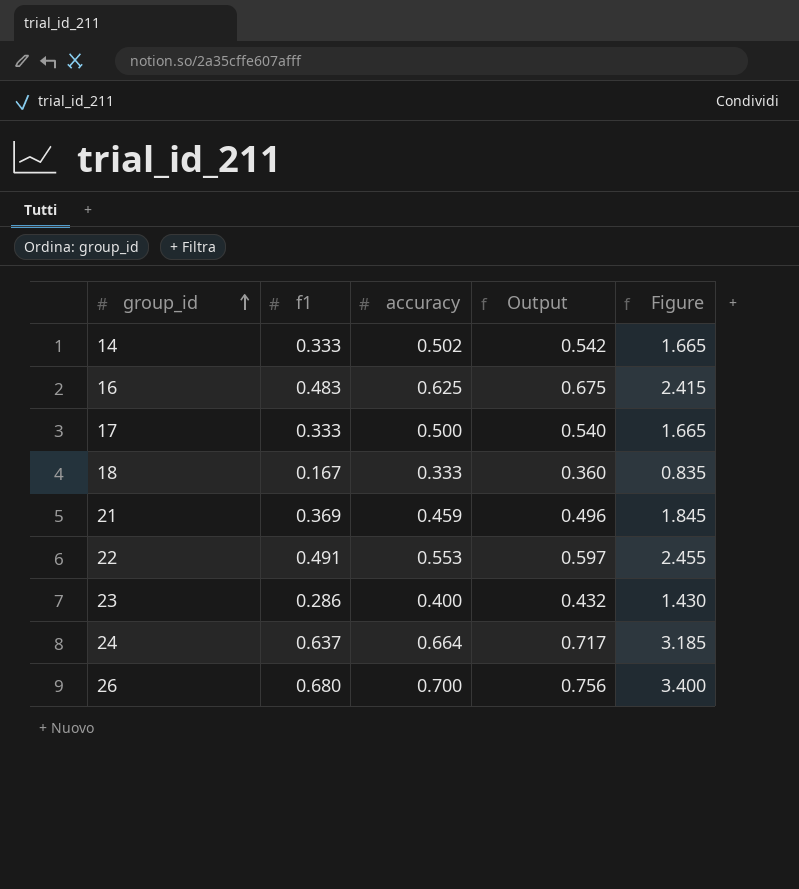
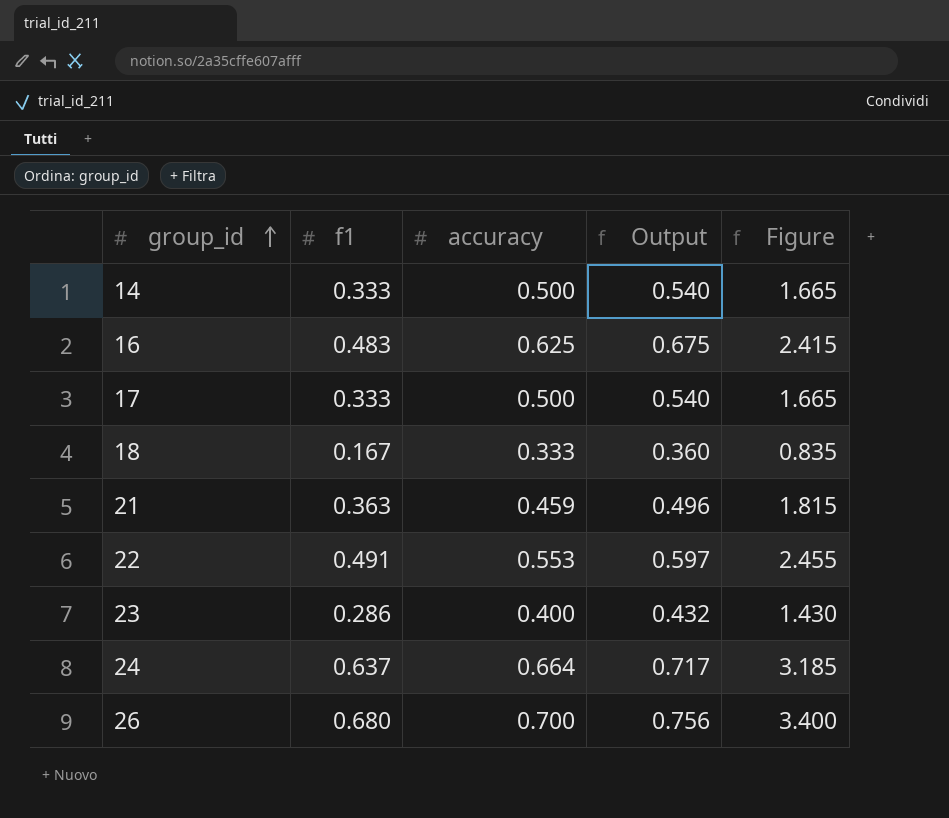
14 | accuracy: 0.502 -> 0.500
14 | Output: 0.542 -> 0.540
21 | f1: 0.369 -> 0.363
21 | Figure: 1.845 -> 1.815

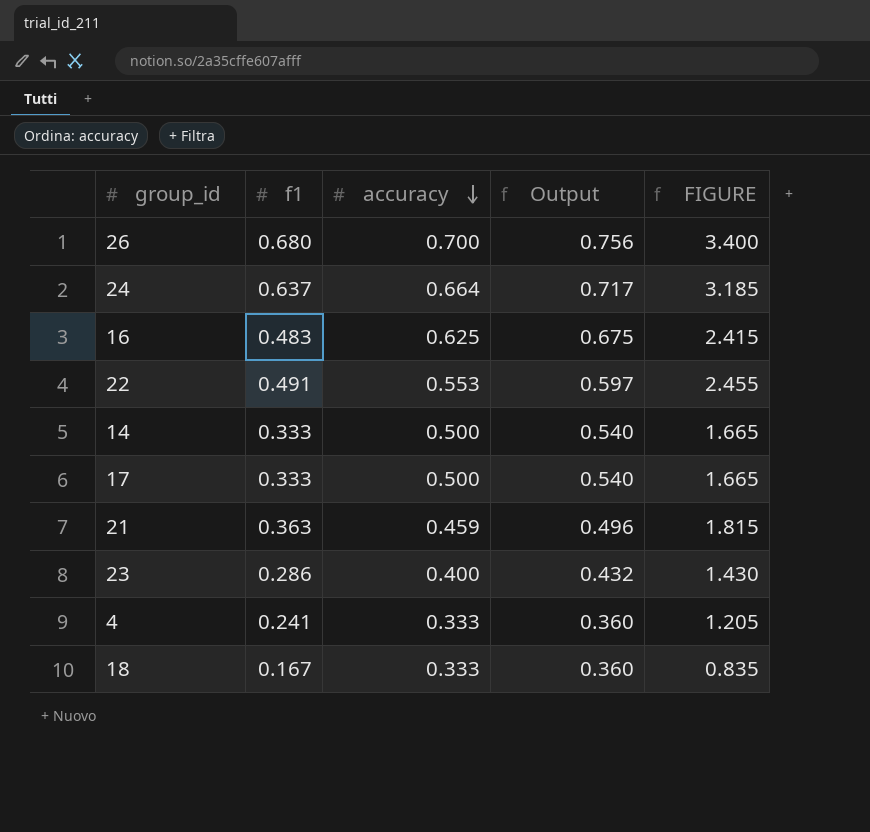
row order: group_id ascending -> accuracy descending
column name: Figure -> FIGURE
row 4: none -> 0.241 | 0.333 | 0.360 | 1.205

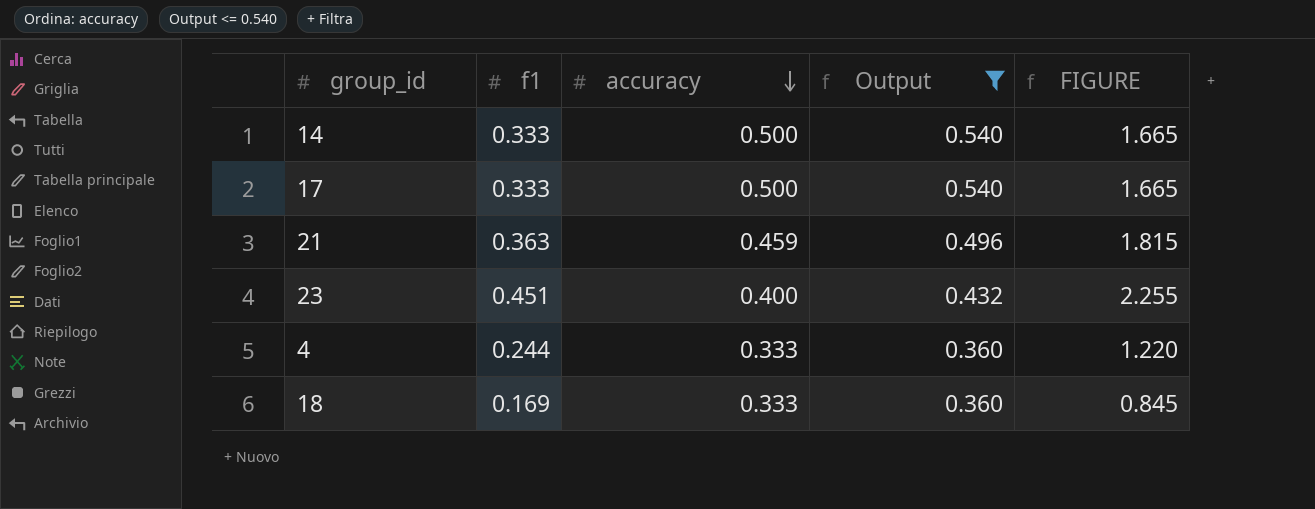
filter: none -> Output <= 0.540
23 | f1: 0.286 -> 0.451
23 | FIGURE: 1.430 -> 2.255
4 | f1: 0.241 -> 0.244
4 | FIGURE: 1.205 -> 1.220
18 | f1: 0.167 -> 0.169
18 | FIGURE: 0.835 -> 0.845

